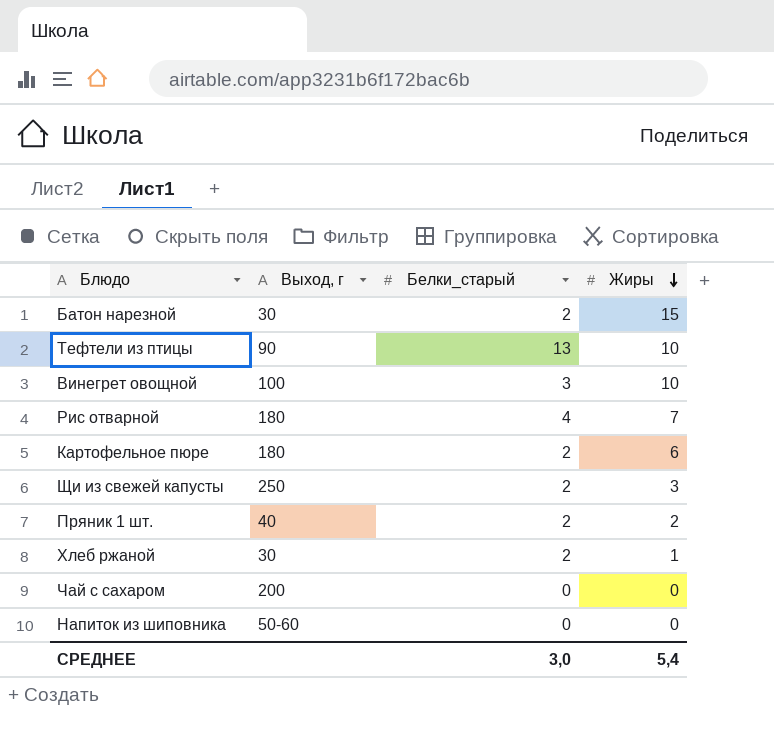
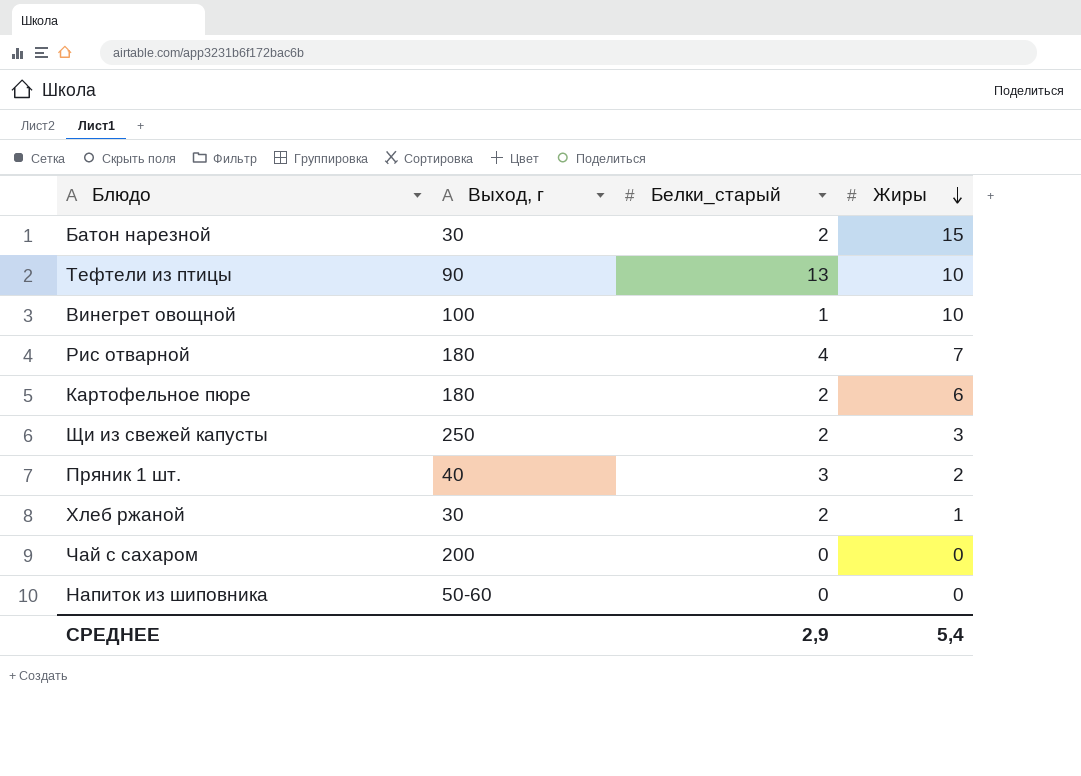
Винегрет овощной | Белки_старый: 3 -> 1
Пряник 1 шт. | Белки_старый: 2 -> 3
СРЕДНЕЕ | Белки_старый: 3,0 -> 2,9

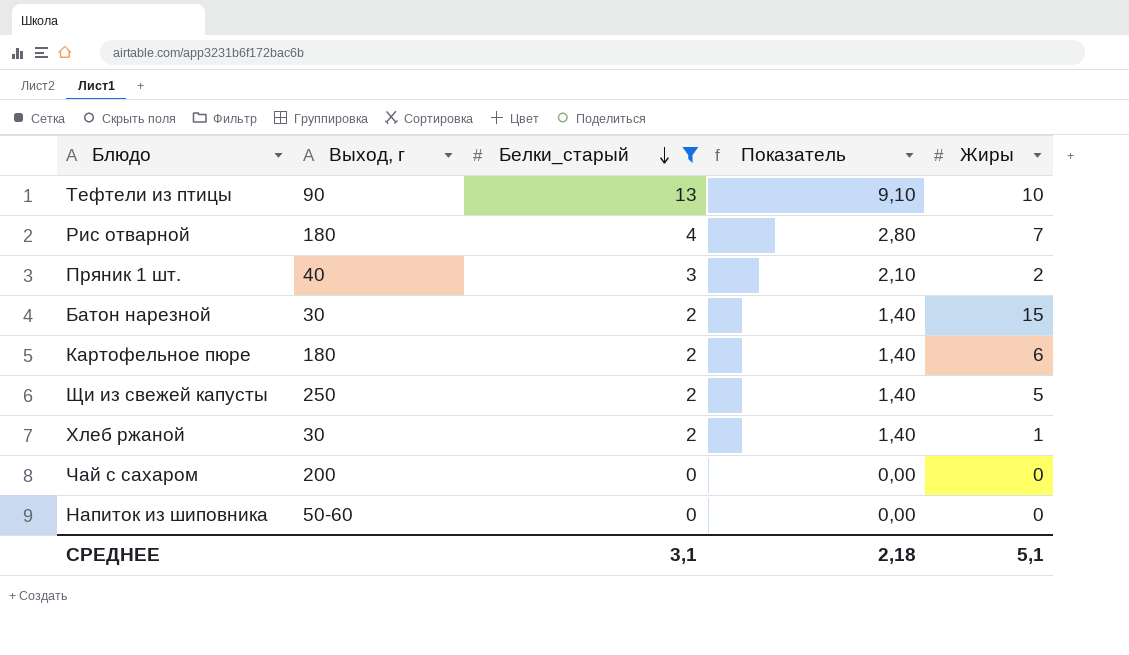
filter: none -> Белки_старый != 1
row order: Жиры descending -> Белки_старый descending
column Показатель | formula: none -> [Белки_старый] * 0,7
Щи из свежей капусты | Жиры: 3 -> 5
СРЕДНЕЕ | Белки_старый: 2,9 -> 3,1
СРЕДНЕЕ | Жиры: 5,4 -> 5,1

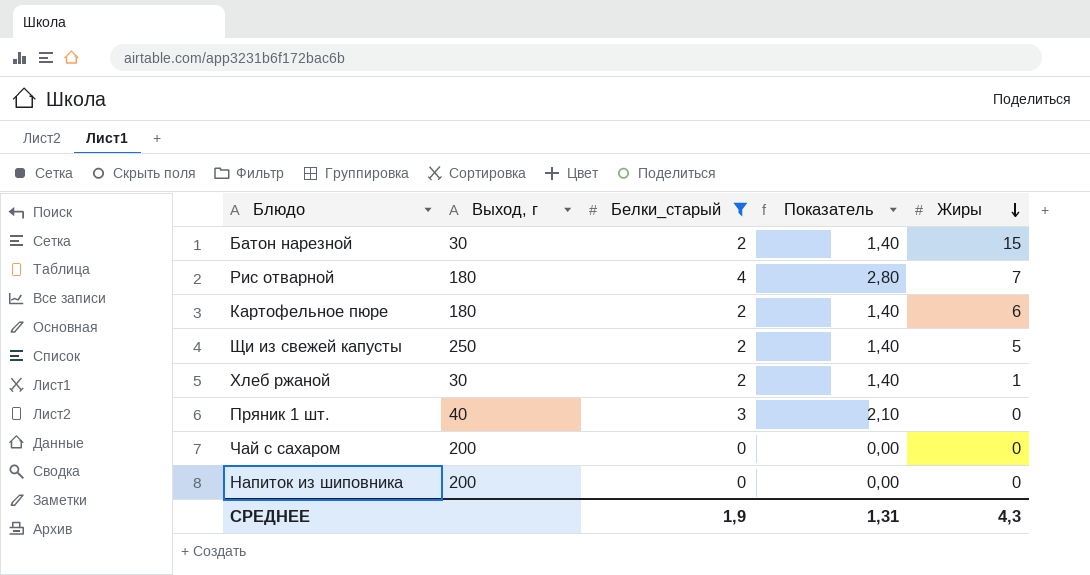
row order: Белки_старый descending -> Жиры descending
row Тефтели из птицы: 90 | 13 | 9,10 | 10 -> none
Пряник 1 шт. | Жиры: 2 -> 0
Напиток из шиповника | Выход, г: 50-60 -> 200
СРЕДНЕЕ | Белки_старый: 3,1 -> 1,9
СРЕДНЕЕ | Показатель: 2,18 -> 1,31
СРЕДНЕЕ | Жиры: 5,1 -> 4,3

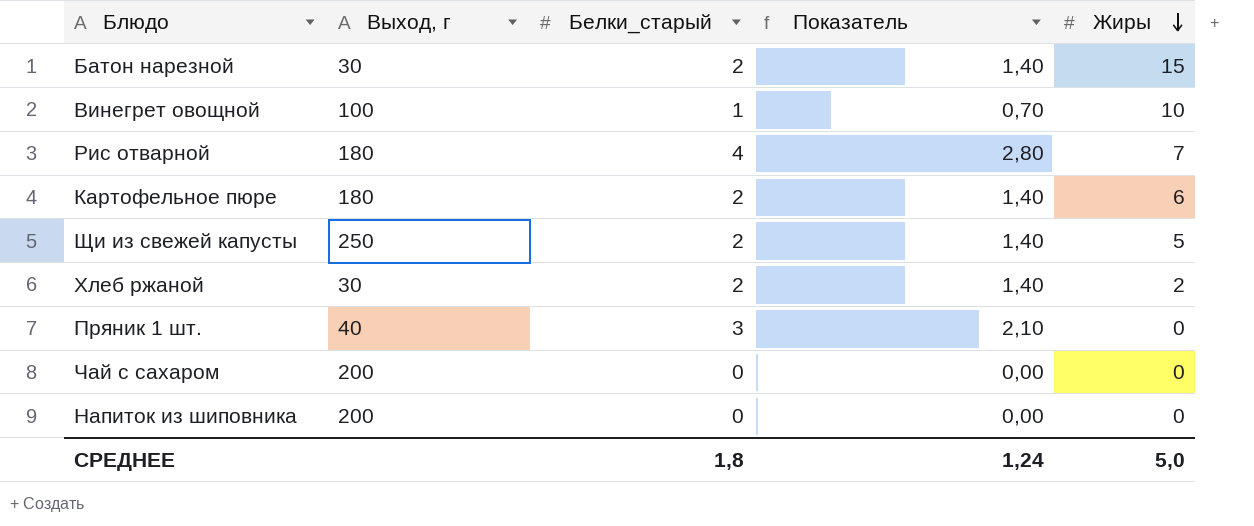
filter: Белки_старый != 1 -> none
Хлеб ржаной | Жиры: 1 -> 2
СРЕДНЕЕ | Белки_старый: 1,9 -> 1,8
СРЕДНЕЕ | Показатель: 1,31 -> 1,24
СРЕДНЕЕ | Жиры: 4,3 -> 5,0

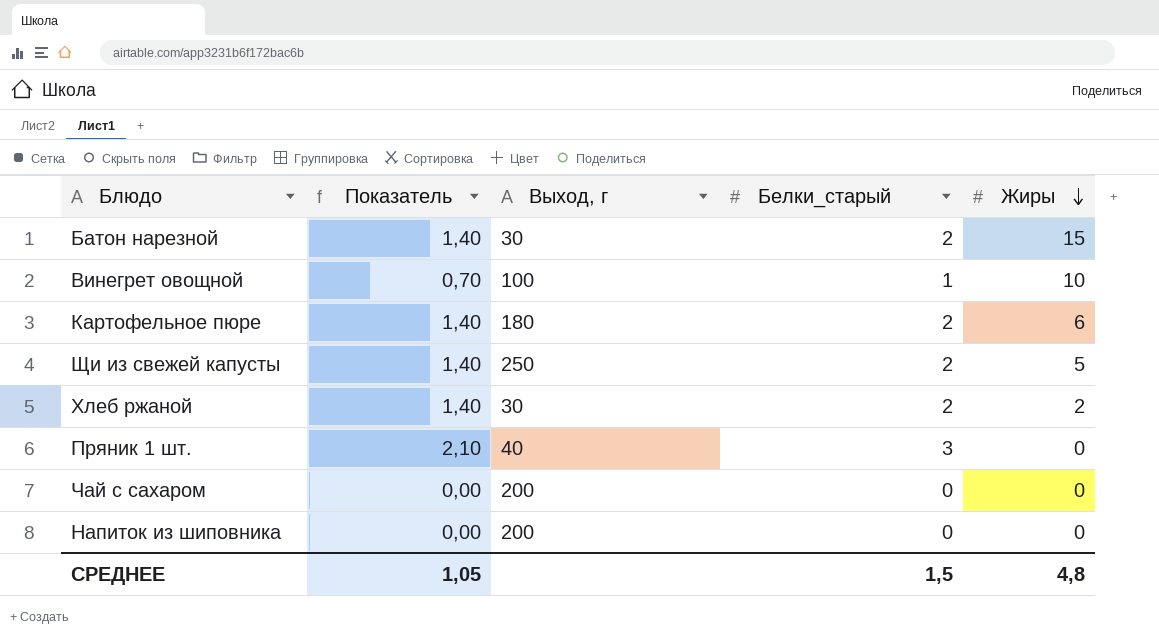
column Показатель | position: 4 -> 2
row Рис отварной: 180 | 4 | 2,80 | 7 -> none
СРЕДНЕЕ | Показатель: 1,24 -> 1,05
СРЕДНЕЕ | Белки_старый: 1,8 -> 1,5
СРЕДНЕЕ | Жиры: 5,0 -> 4,8

